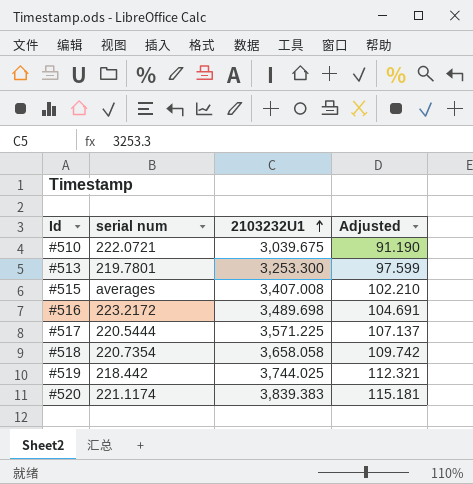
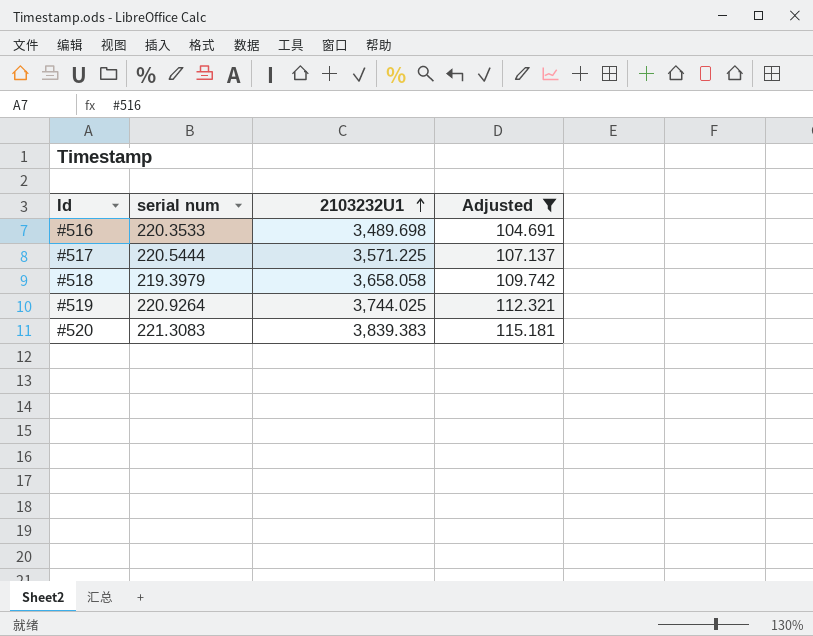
filter: none -> Adjusted >= 104.691
#516 | serial num: 223.2172 -> 220.3533
#518 | serial num: 220.7354 -> 219.3979
#519 | serial num: 218.442 -> 220.9264
#520 | serial num: 221.1174 -> 221.3083

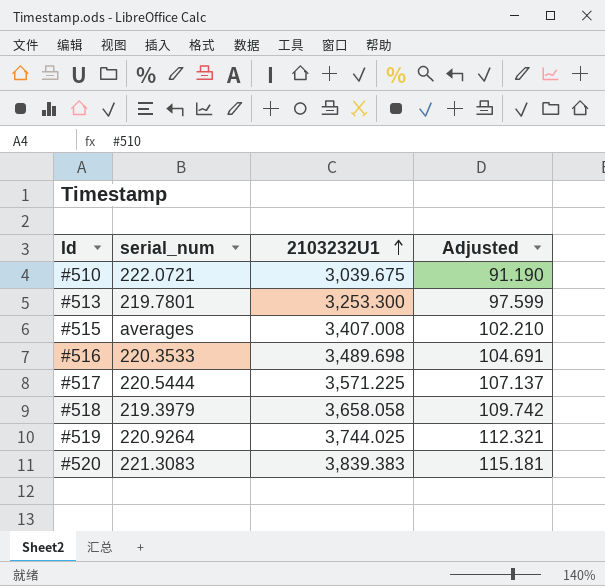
filter: Adjusted >= 104.691 -> none
column name: serial num -> serial_num

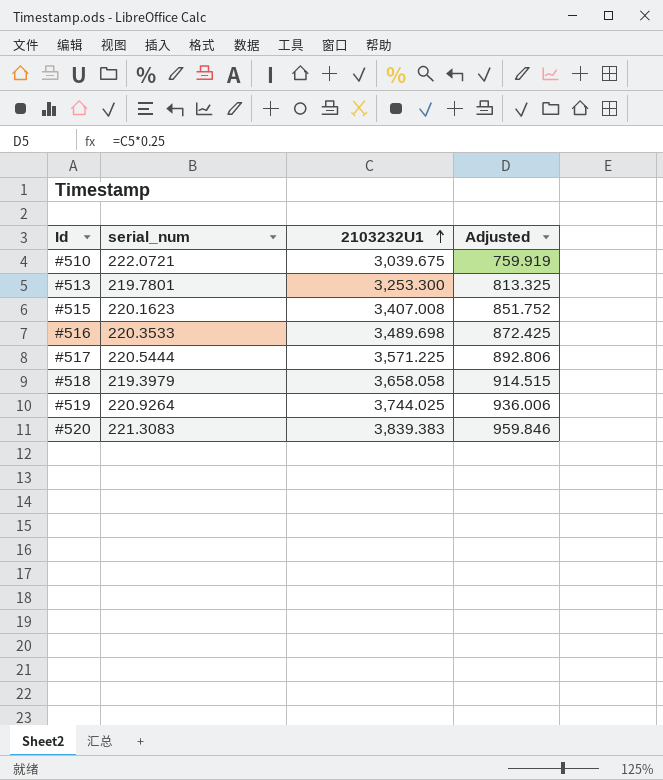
column Adjusted | formula: [2103232U1] * 0.03 -> [2103232U1] * 0.25
#515 | serial_num: averages -> 220.1623

